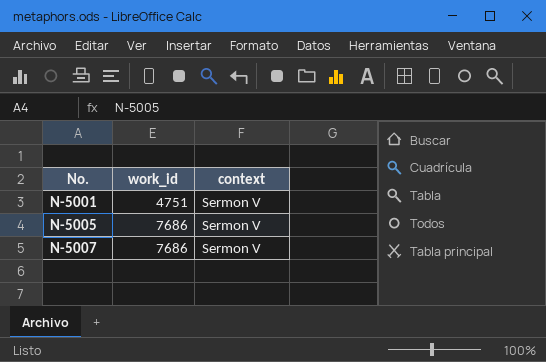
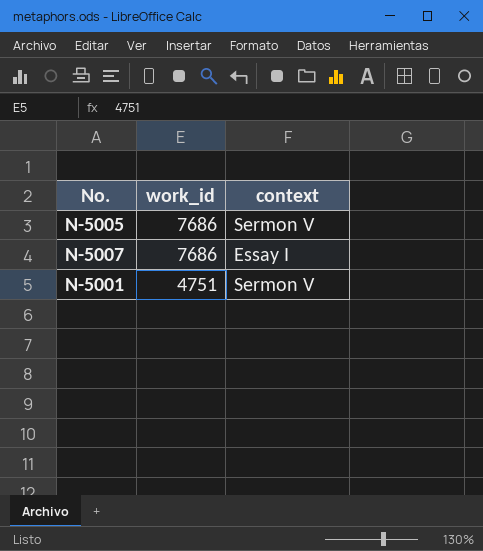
row order: No. ascending -> work_id descending
N-5007 | context: Sermon V -> Essay I

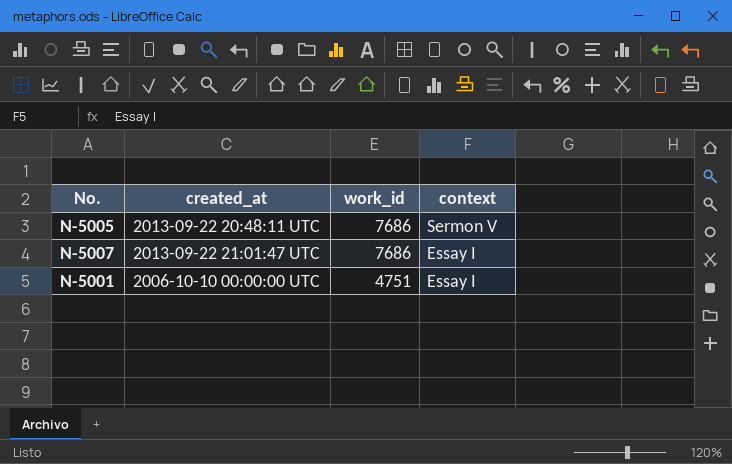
column created_at | position: none -> 2
N-5001 | context: Sermon V -> Essay I

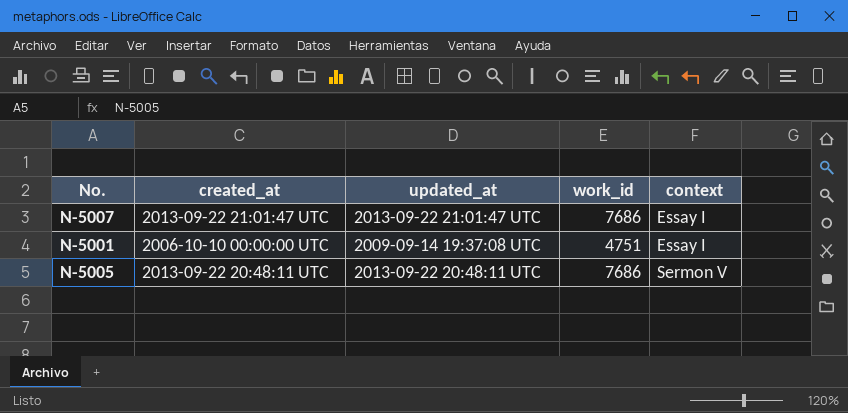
row order: work_id descending -> context ascending
column updated_at | position: none -> 3

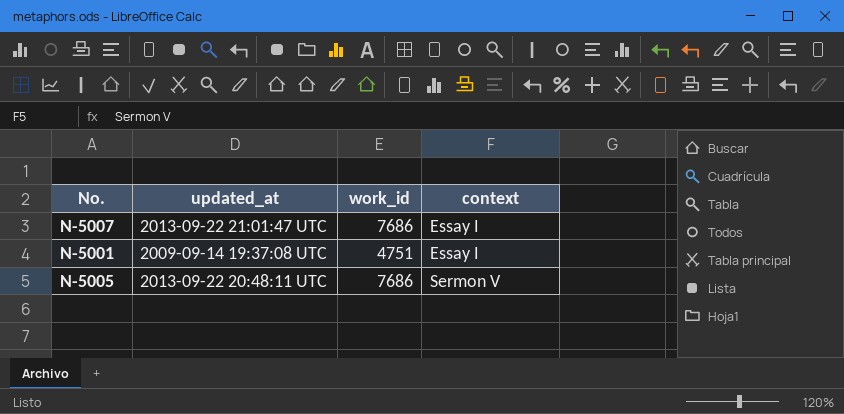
column created_at | position: 2 -> none

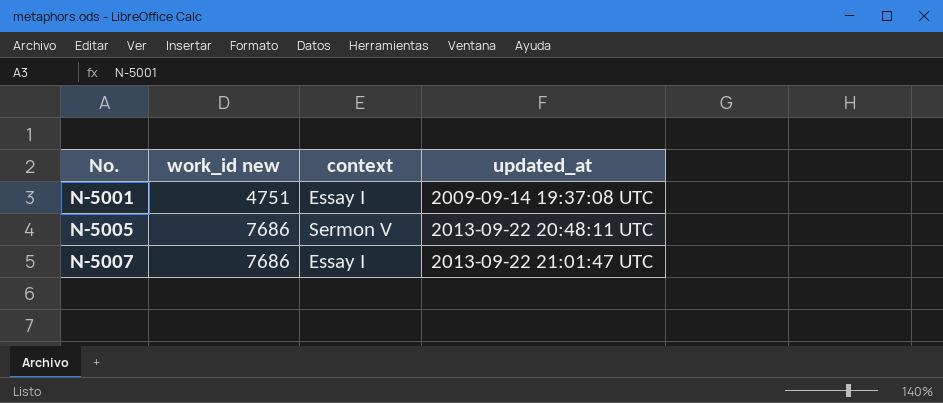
row order: context ascending -> No. ascending
column name: work_id -> work_id new
column updated_at | position: 2 -> 4

